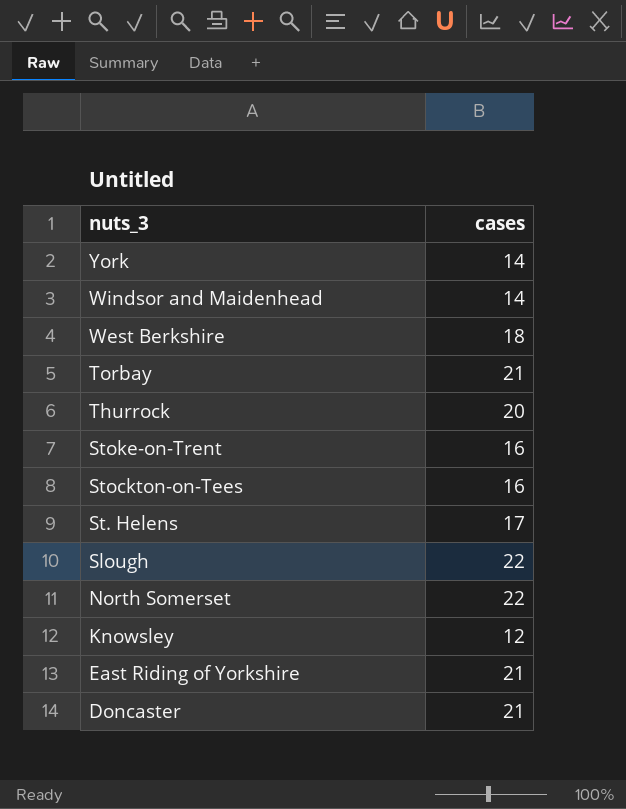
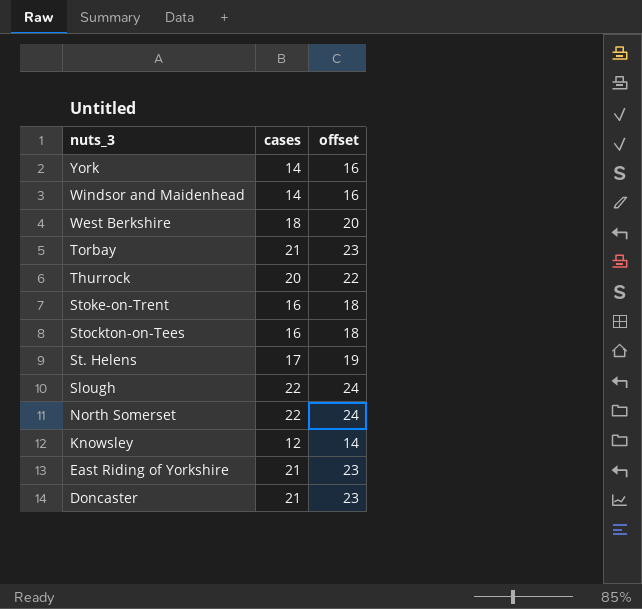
column offset | formula: none -> [cases] + 2

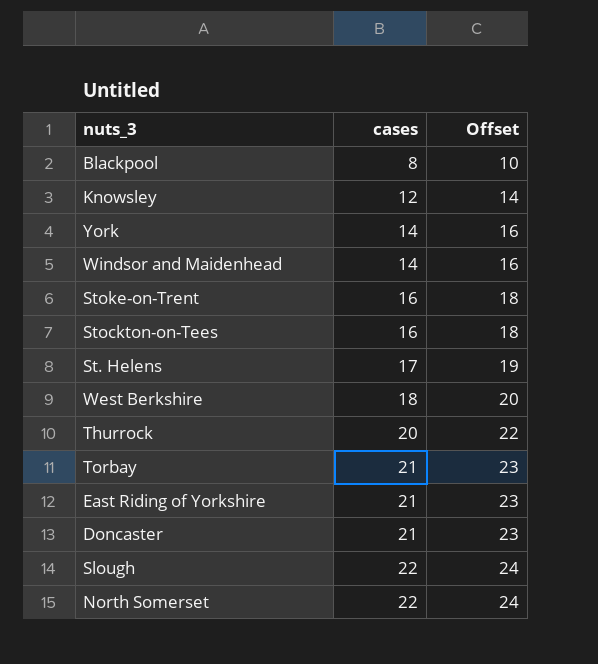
row order: nuts_3 descending -> cases ascending
column name: offset -> Offset
row Blackpool: none -> 8 | 10

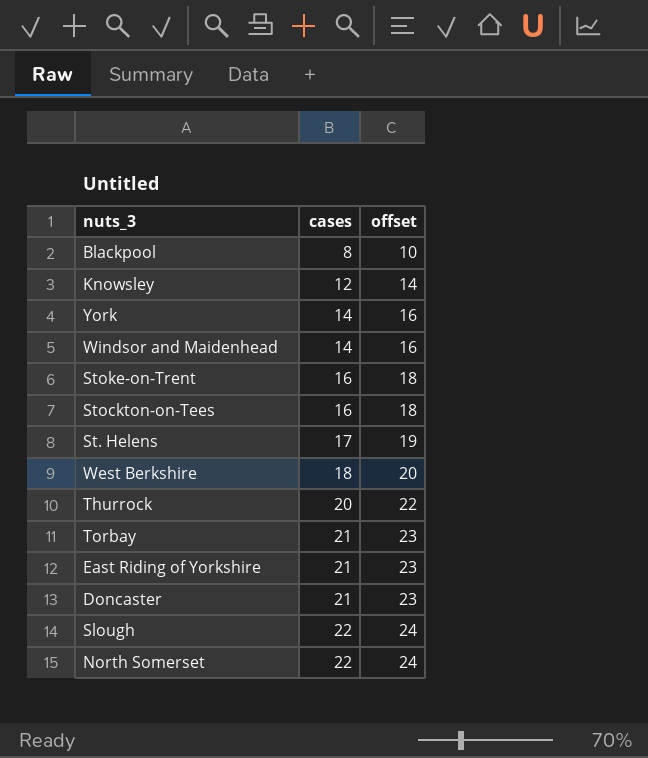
column name: Offset -> offset

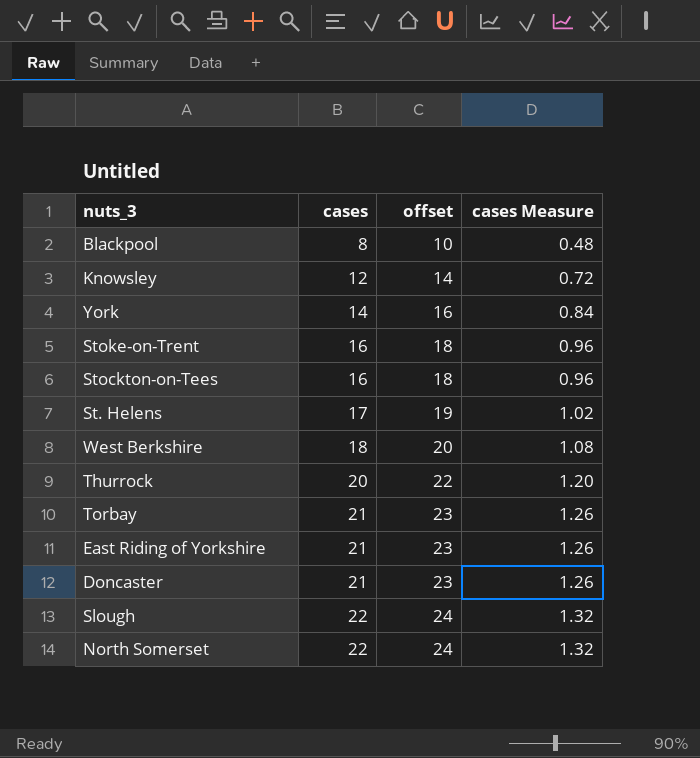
column cases Measure | formula: none -> [cases] * 0.06
row Windsor and Maidenhead: 14 | 16 -> none

